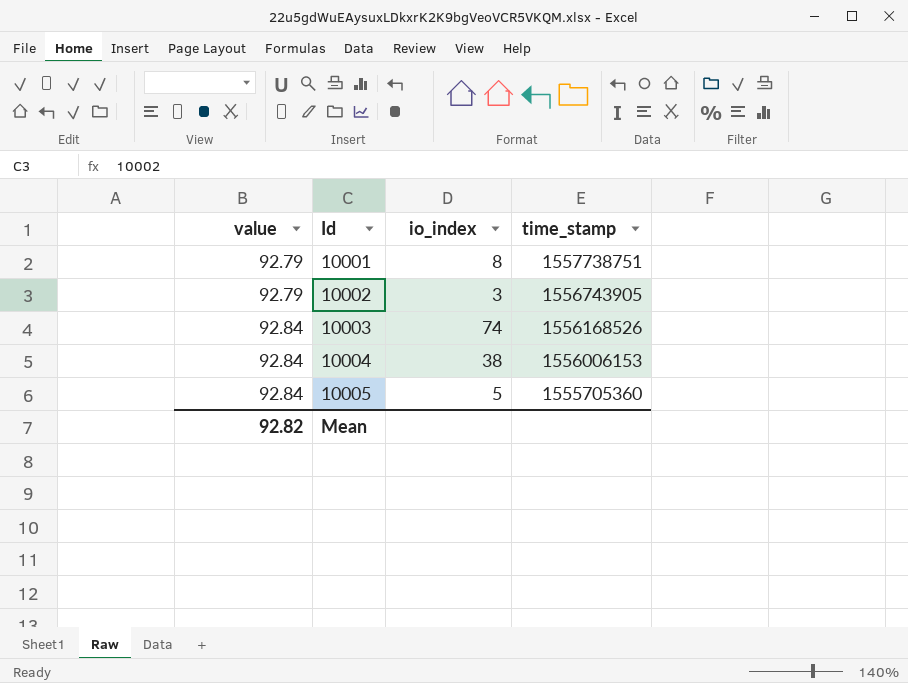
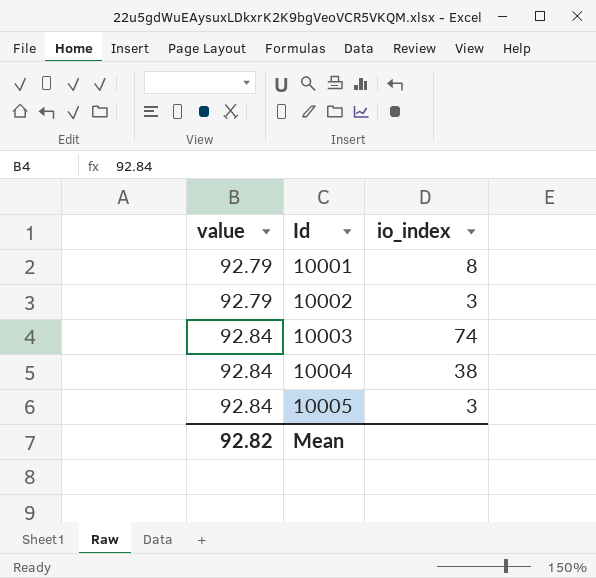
column time_stamp | position: 4 -> none
10005 | io_index: 5 -> 3

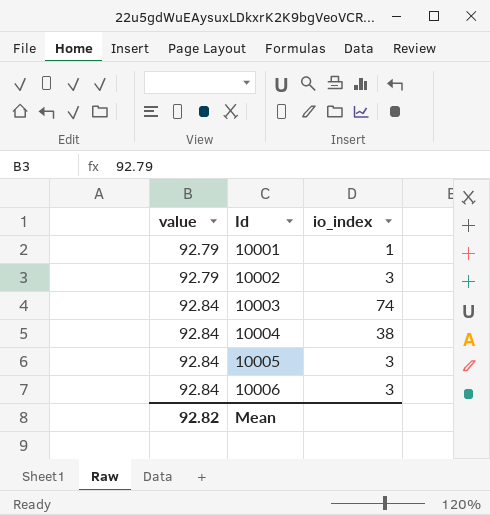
10001 | io_index: 8 -> 1
row 10006: none -> 92.84 | 3

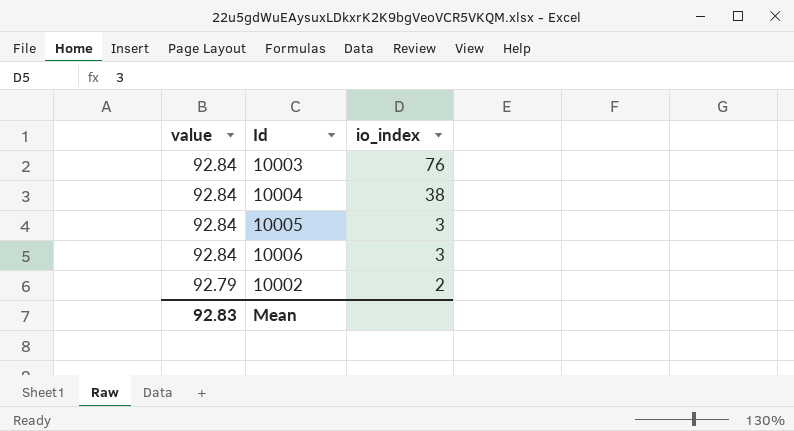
row order: value ascending -> value descending
row 10001: 92.79 | 1 -> none
10003 | io_index: 74 -> 76
10002 | io_index: 3 -> 2
Mean | value: 92.82 -> 92.83

